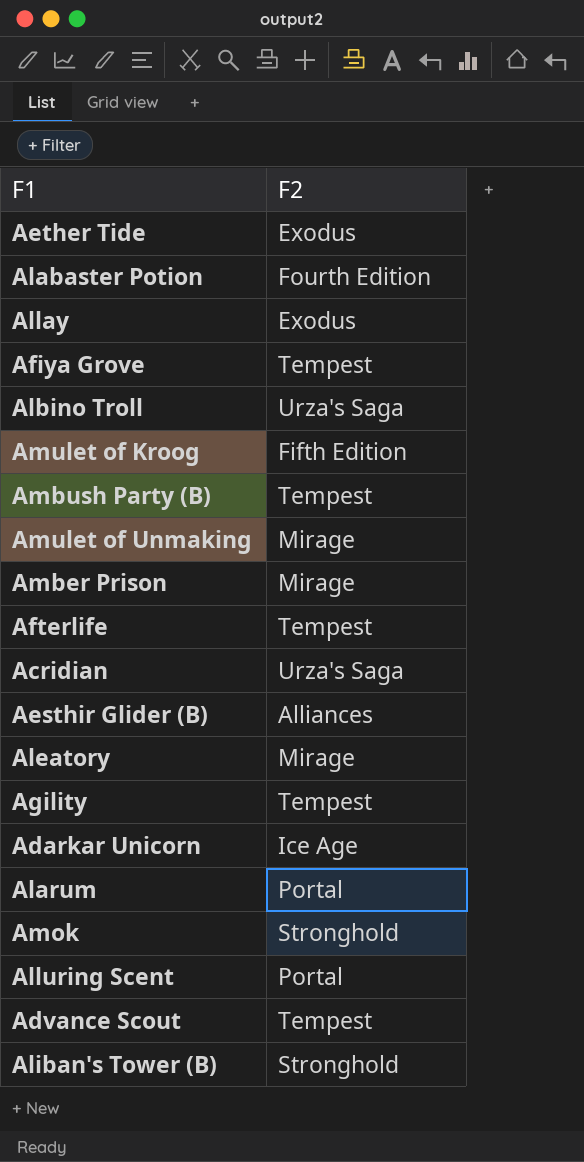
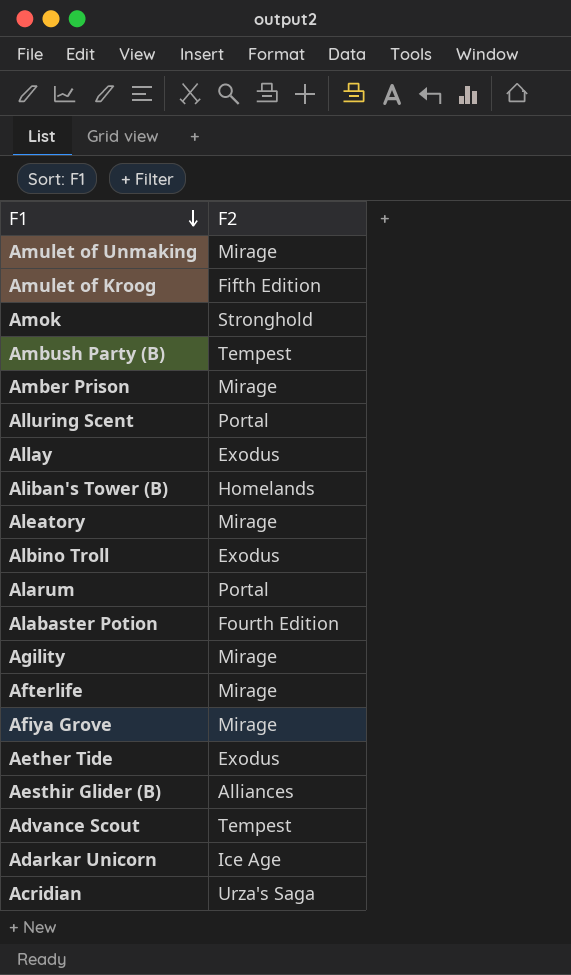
row order: none -> F1 descending
Aliban's Tower (B) | F2: Stronghold -> Homelands
Albino Troll | F2: Urza's Saga -> Exodus
Agility | F2: Tempest -> Mirage
Afterlife | F2: Tempest -> Mirage
Afiya Grove | F2: Tempest -> Mirage

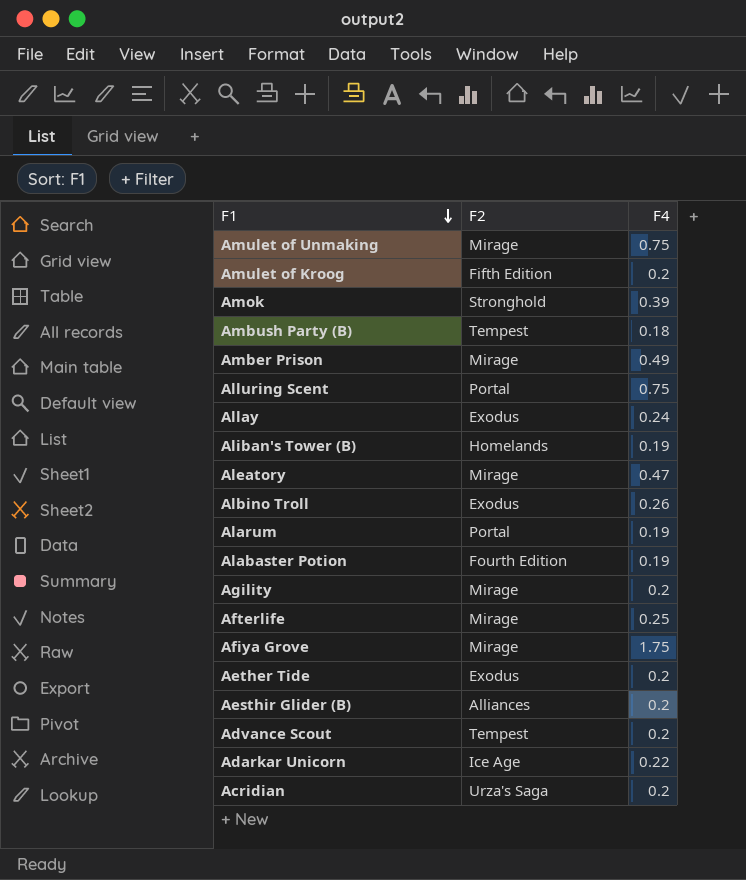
column F4 | position: none -> 3

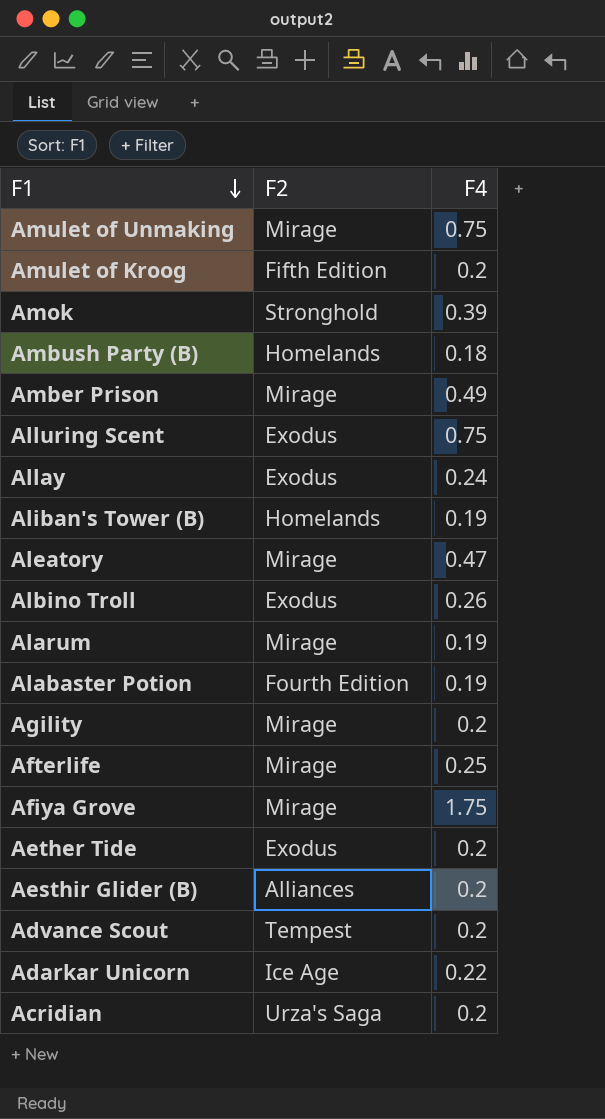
Ambush Party (B) | F2: Tempest -> Homelands
Alluring Scent | F2: Portal -> Exodus
Alarum | F2: Portal -> Mirage

